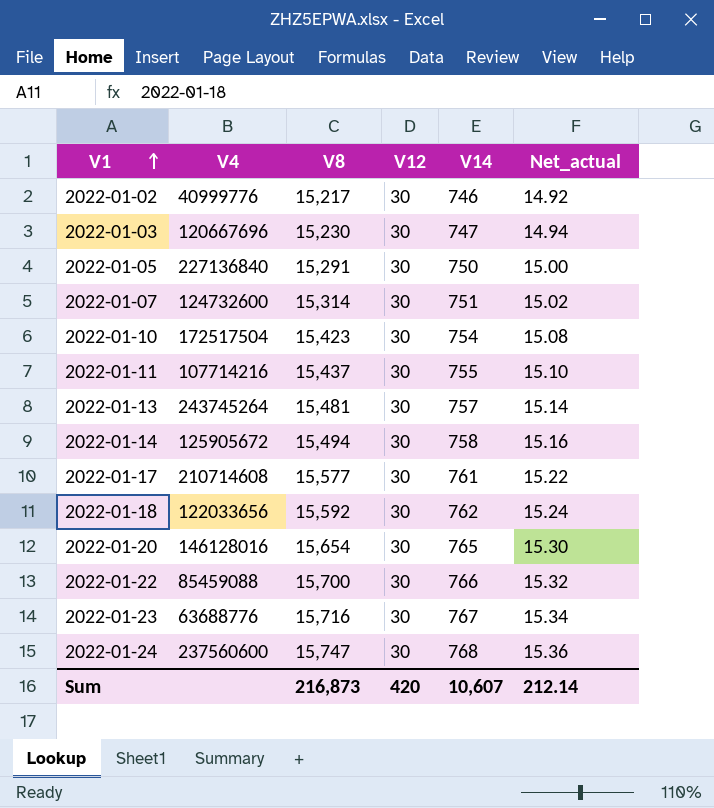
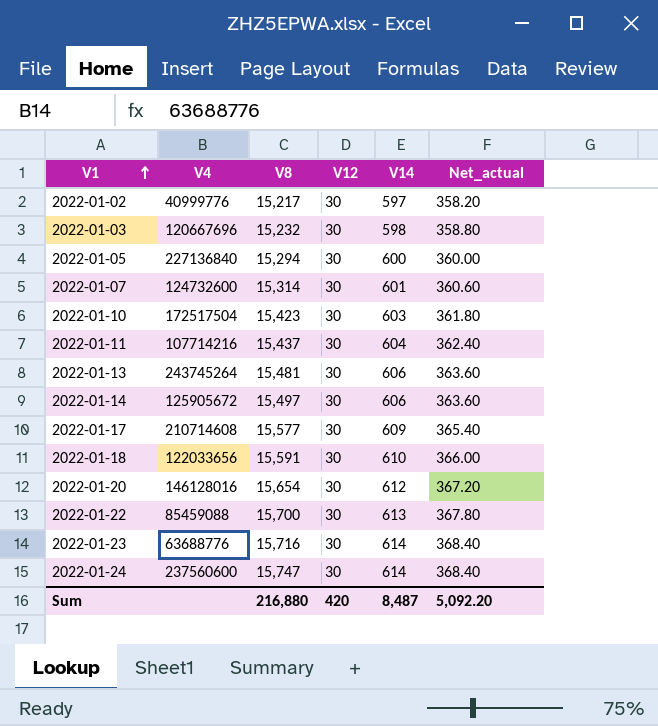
column Net_actual | formula: [V14] * 0.02 -> [V14] * 0.6
2022-01-02 | V14: 746 -> 597
2022-01-03 | V8: 15,230 -> 15,232
2022-01-03 | V14: 747 -> 598
2022-01-05 | V8: 15,291 -> 15,294
2022-01-05 | V14: 750 -> 600
2022-01-07 | V14: 751 -> 601
2022-01-10 | V14: 754 -> 603
2022-01-11 | V14: 755 -> 604
2022-01-13 | V14: 757 -> 606
2022-01-14 | V8: 15,494 -> 15,497
2022-01-14 | V14: 758 -> 606
2022-01-17 | V14: 761 -> 609
2022-01-18 | V8: 15,592 -> 15,591
2022-01-18 | V14: 762 -> 610
2022-01-20 | V14: 765 -> 612
2022-01-22 | V14: 766 -> 613
2022-01-23 | V14: 767 -> 614
2022-01-24 | V14: 768 -> 614
Sum | V8: 216,873 -> 216,880
Sum | V14: 10,607 -> 8,487
Sum | Net_actual: 212.14 -> 5,092.20

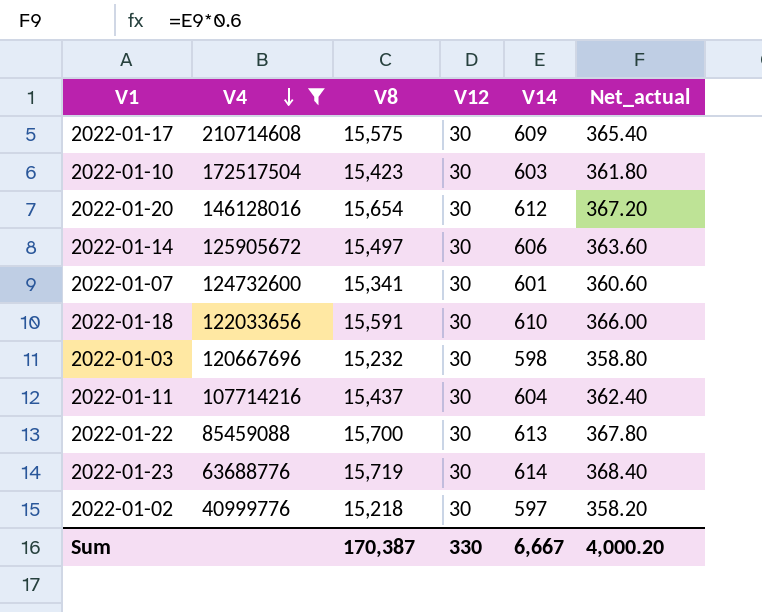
filter: none -> V4 <= 210714608
row order: V1 ascending -> V4 descending
2022-01-17 | V8: 15,577 -> 15,575
2022-01-07 | V8: 15,314 -> 15,341
2022-01-23 | V8: 15,716 -> 15,719
2022-01-02 | V8: 15,217 -> 15,218
Sum | V8: 216,880 -> 170,387
Sum | V12: 420 -> 330
Sum | V14: 8,487 -> 6,667
Sum | Net_actual: 5,092.20 -> 4,000.20

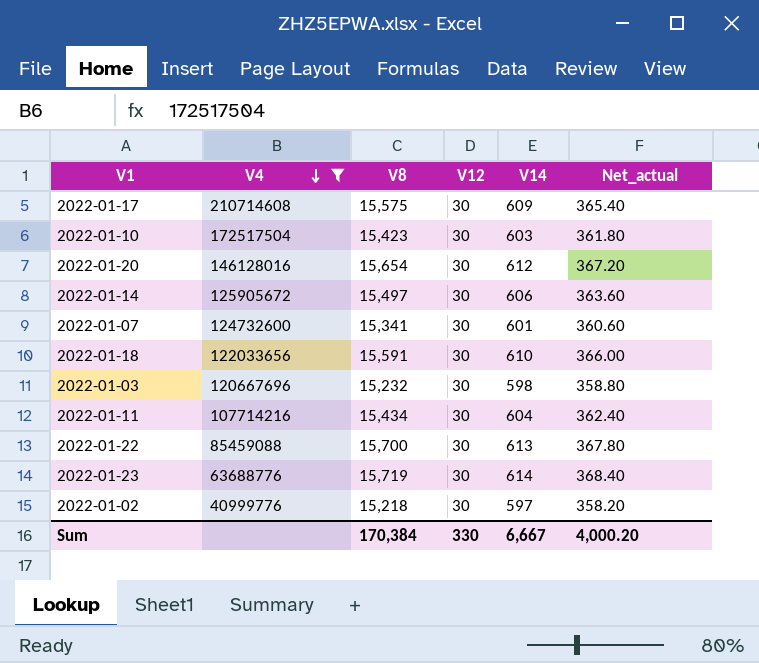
2022-01-11 | V8: 15,437 -> 15,434
Sum | V8: 170,387 -> 170,384

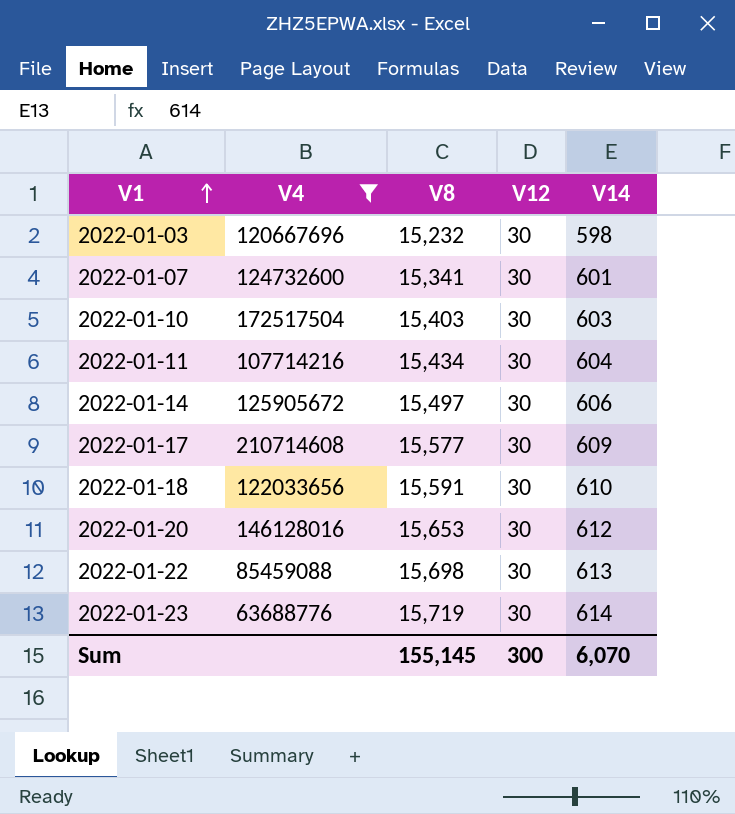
row order: V4 descending -> V1 ascending
column Net_actual | formula: [V14] * 0.6 -> none
row 2022-01-02: 40999776 | 15,218 | 30 | 597 | 358.20 -> none
2022-01-10 | V8: 15,423 -> 15,403
2022-01-17 | V8: 15,575 -> 15,577
2022-01-20 | V8: 15,654 -> 15,653
2022-01-22 | V8: 15,700 -> 15,698
Sum | V8: 170,384 -> 155,145
Sum | V12: 330 -> 300
Sum | V14: 6,667 -> 6,070

